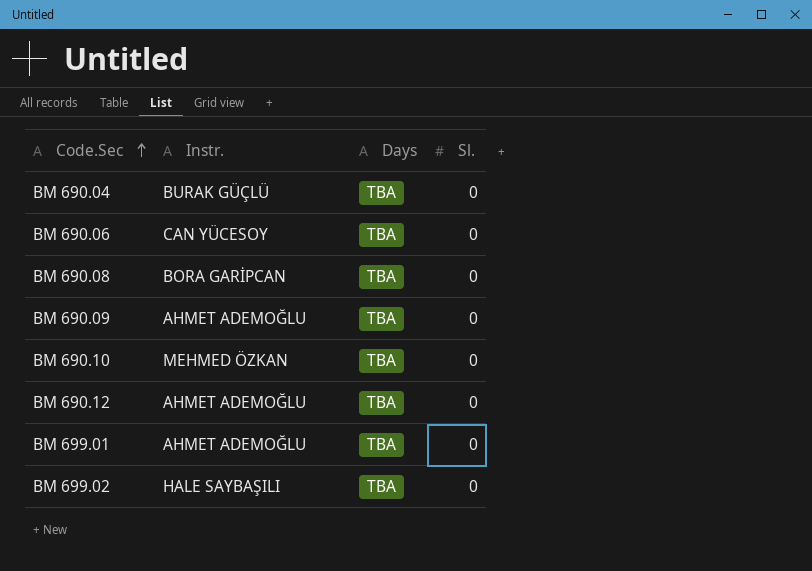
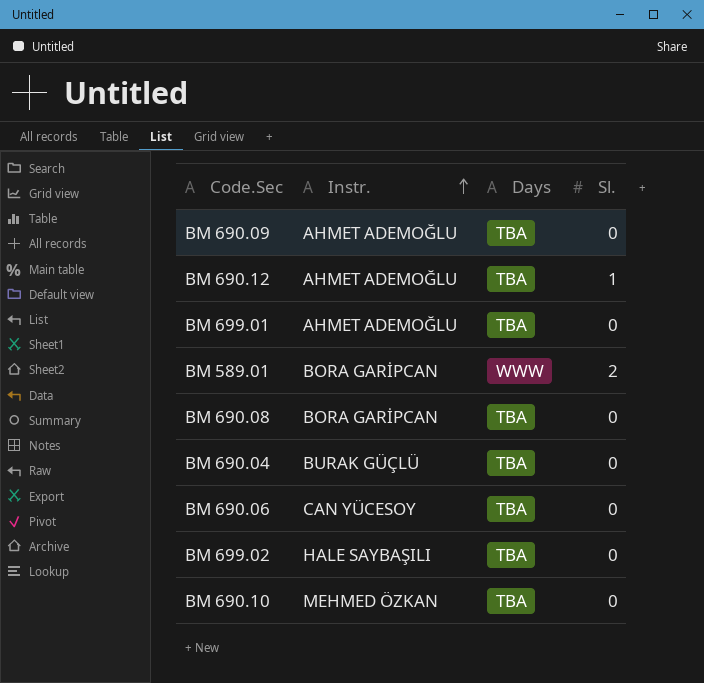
row order: Code.Sec ascending -> Instr. ascending
BM 690.12 | Sl.: 0 -> 1
row BM 589.01: none -> BORA GARİPCAN | WWW | 2

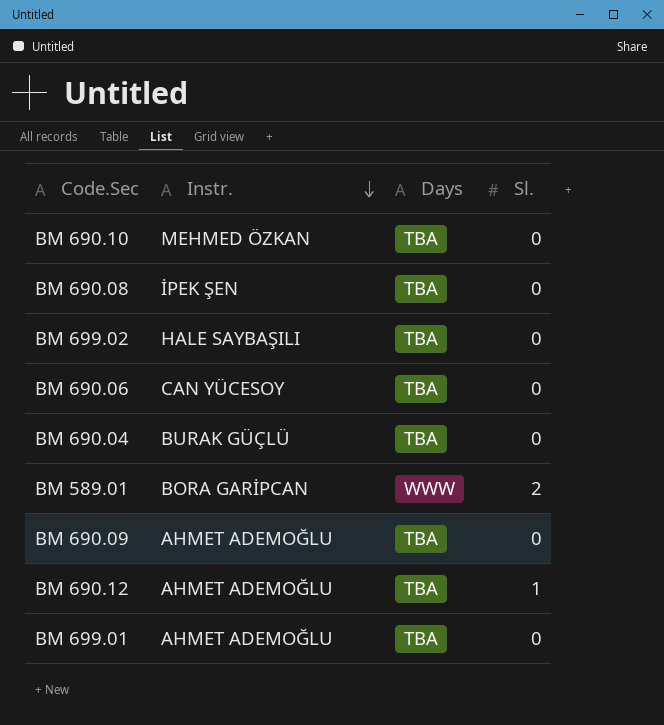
row order: Instr. ascending -> Instr. descending
BM 690.08 | Instr.: BORA GARİPCAN -> İPEK ŞEN

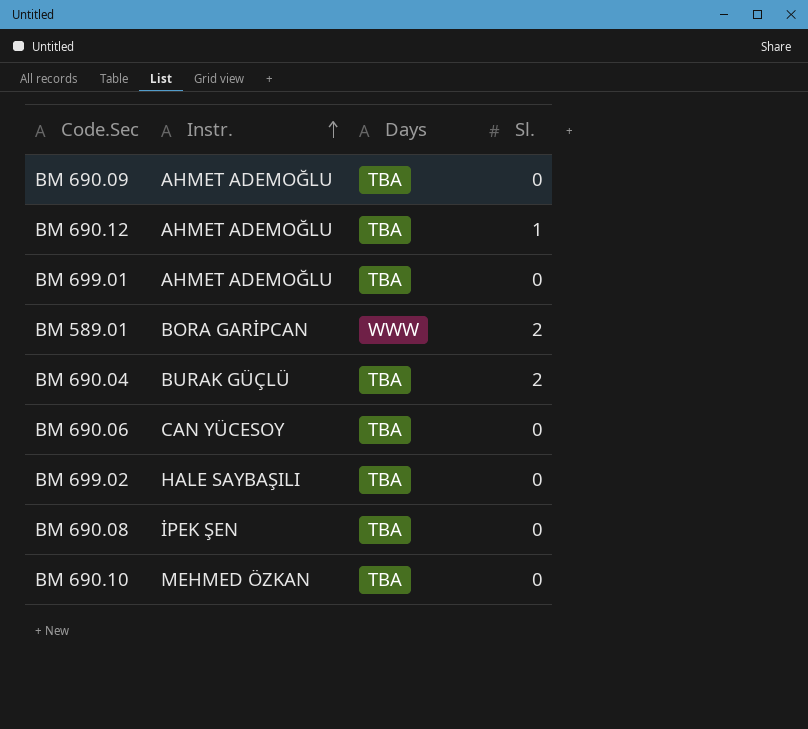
row order: Instr. descending -> Instr. ascending
BM 690.04 | Sl.: 0 -> 2

